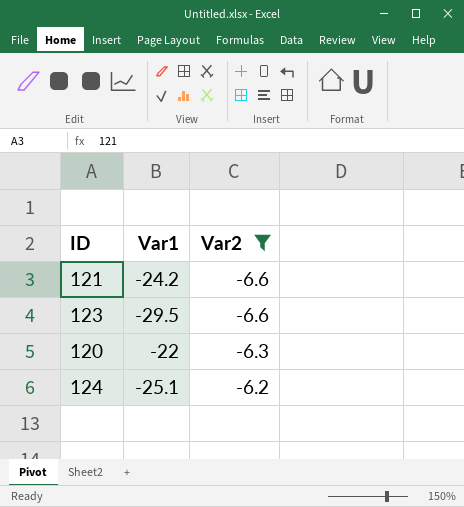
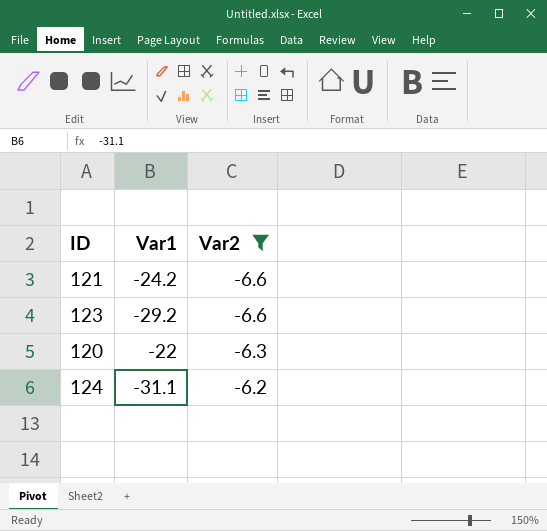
123 | Var1: -29.5 -> -29.2
124 | Var1: -25.1 -> -31.1

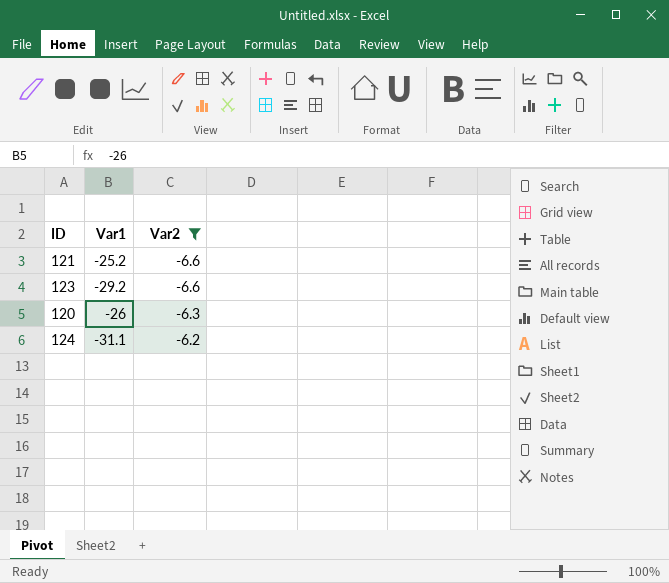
121 | Var1: -24.2 -> -25.2
120 | Var1: -22 -> -26

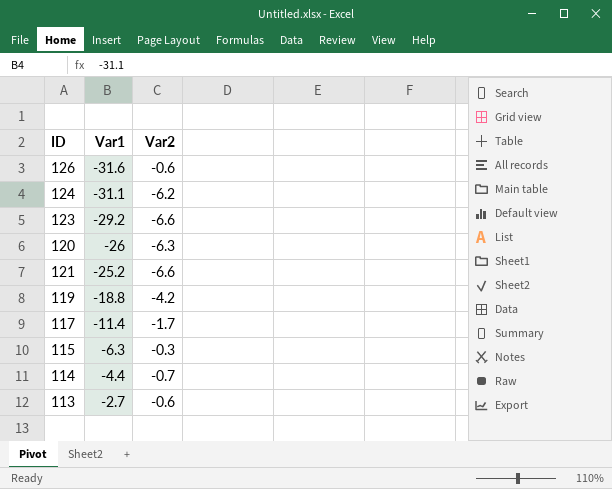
filter: Var2 <= -6.2 -> none
row order: Var2 ascending -> Var1 ascending

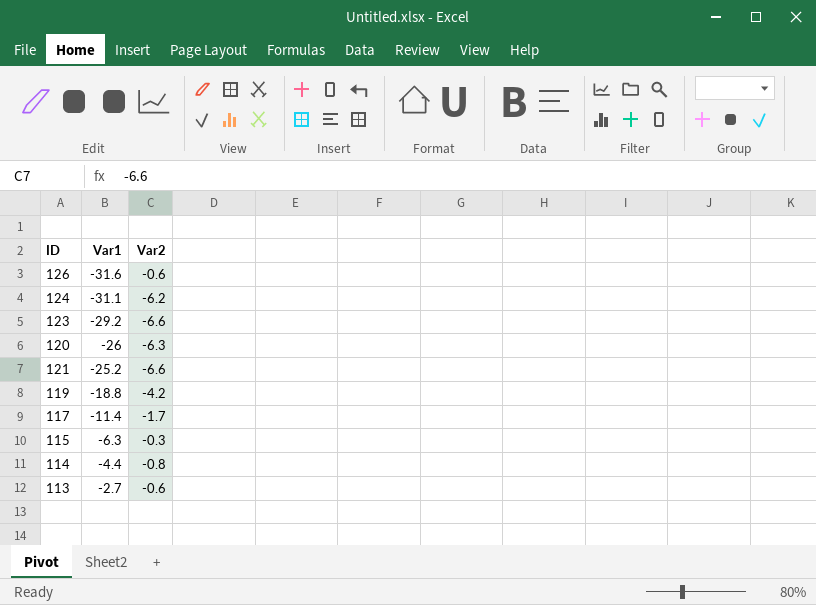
114 | Var2: -0.7 -> -0.8

